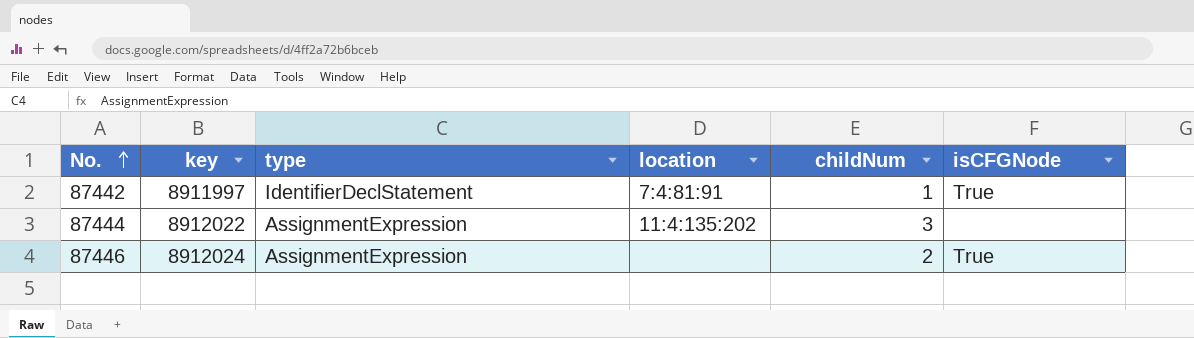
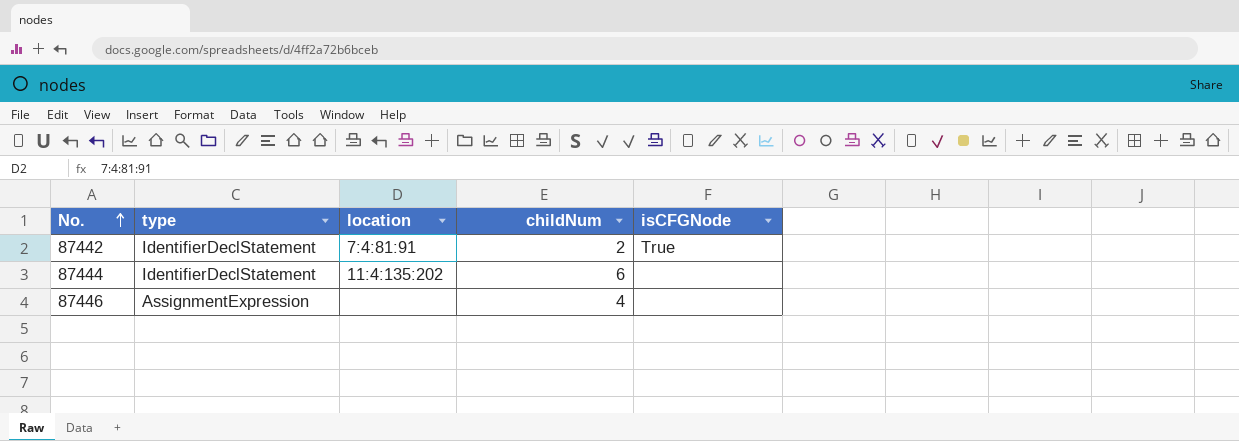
column key | position: 2 -> none
87442 | childNum: 1 -> 2
87444 | type: AssignmentExpression -> IdentifierDeclStatement
87444 | childNum: 3 -> 6
87446 | childNum: 2 -> 4
87446 | isCFGNode: True -> none

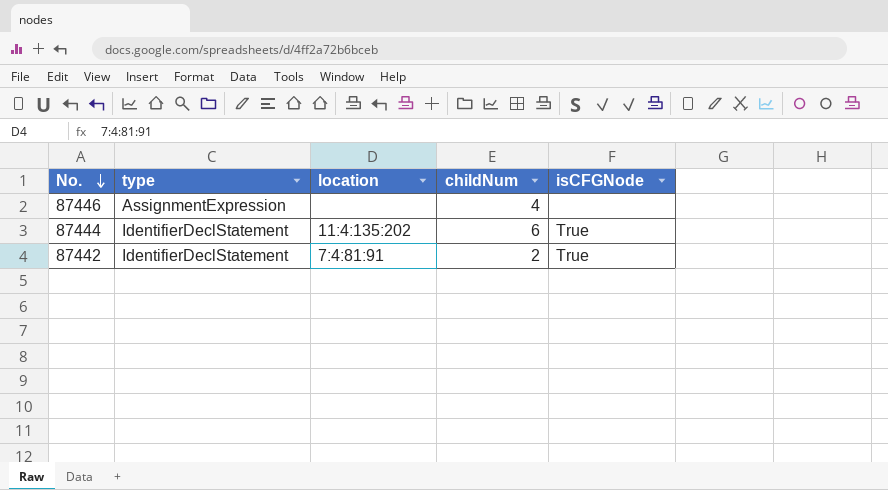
row order: No. ascending -> No. descending
87444 | isCFGNode: none -> True

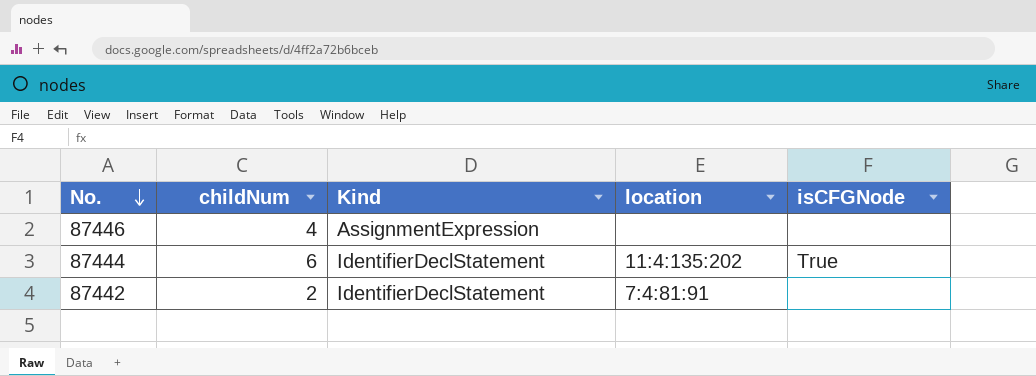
column childNum | position: 4 -> 2
column name: type -> Kind
87442 | isCFGNode: True -> none

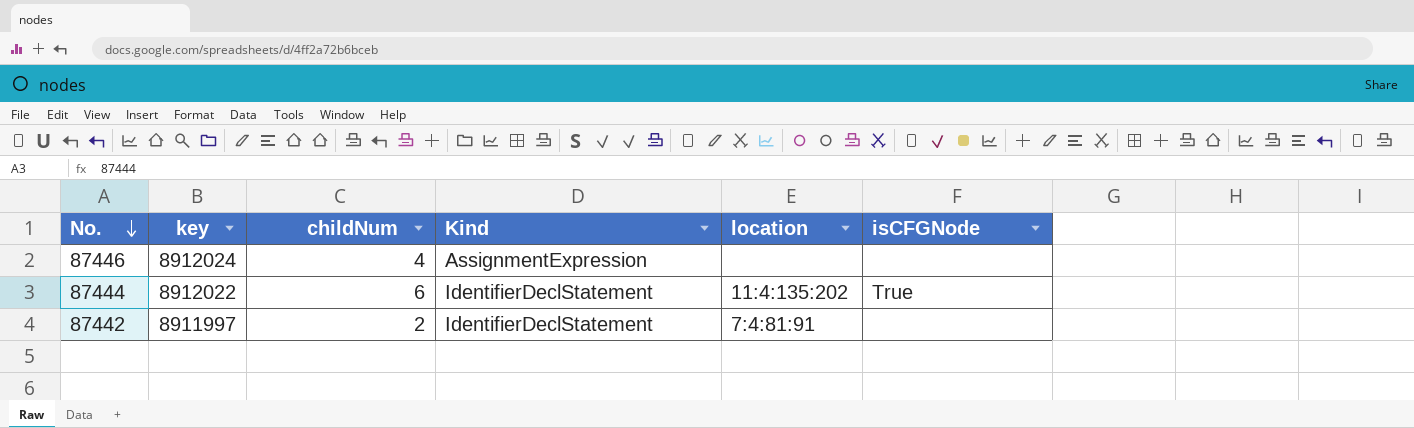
column key | position: none -> 2

